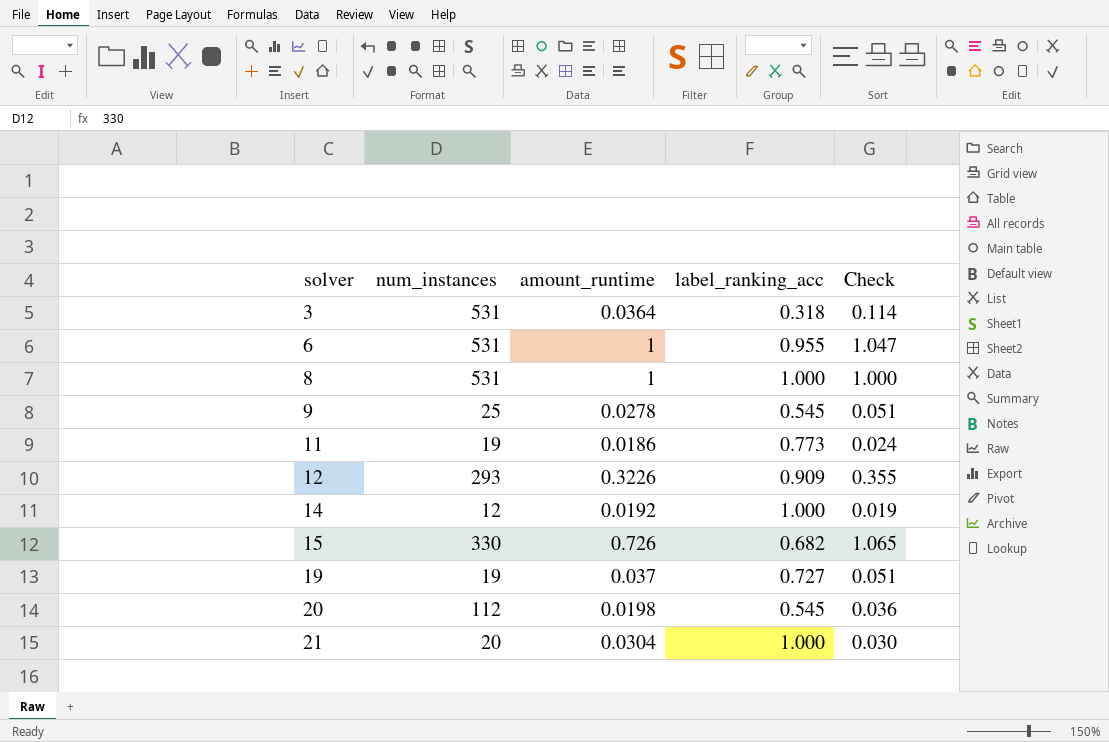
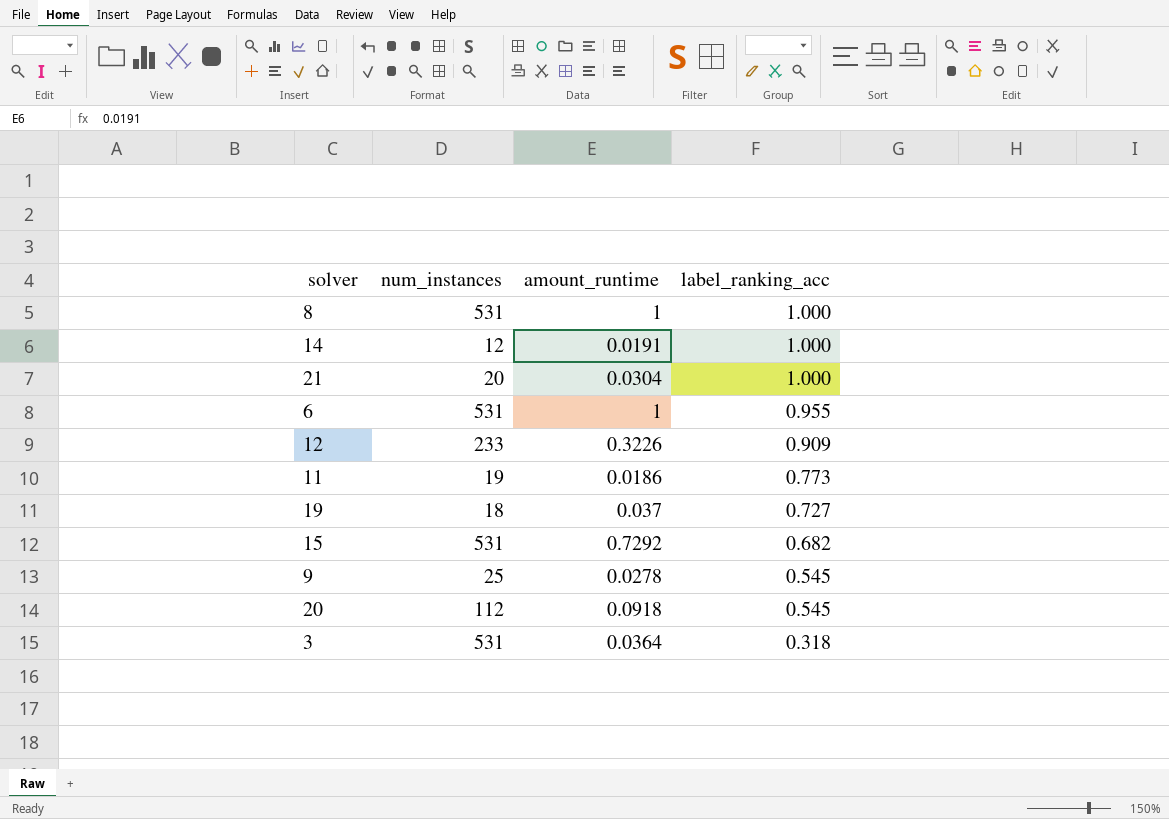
row order: solver ascending -> label_ranking_acc descending
column Check | formula: [amount_runtime] / [label_ranking_acc] -> none
14 | amount_runtime: 0.0192 -> 0.0191
12 | num_instances: 293 -> 233
19 | num_instances: 19 -> 18
15 | num_instances: 330 -> 531
15 | amount_runtime: 0.726 -> 0.7292
20 | amount_runtime: 0.0198 -> 0.0918

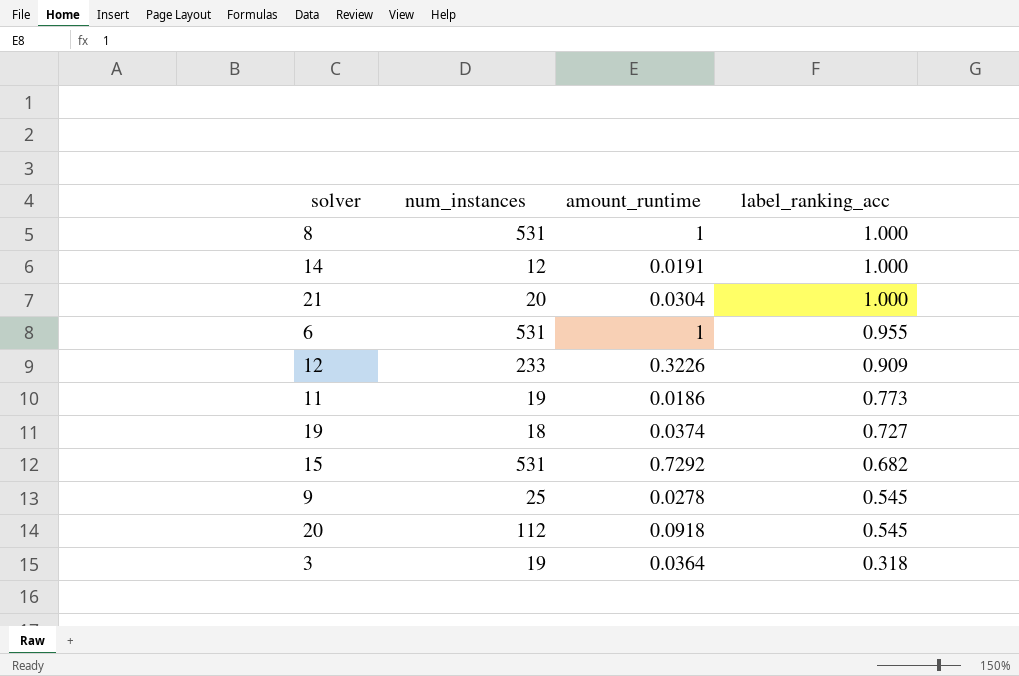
19 | amount_runtime: 0.037 -> 0.0374
3 | num_instances: 531 -> 19

